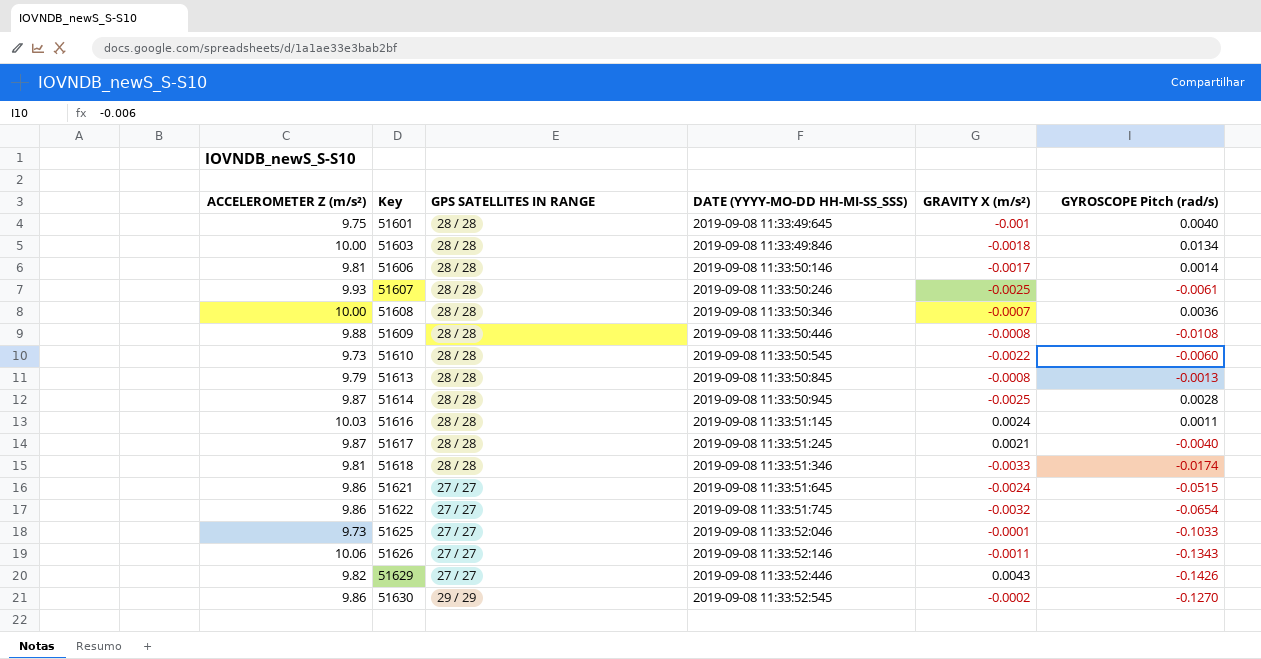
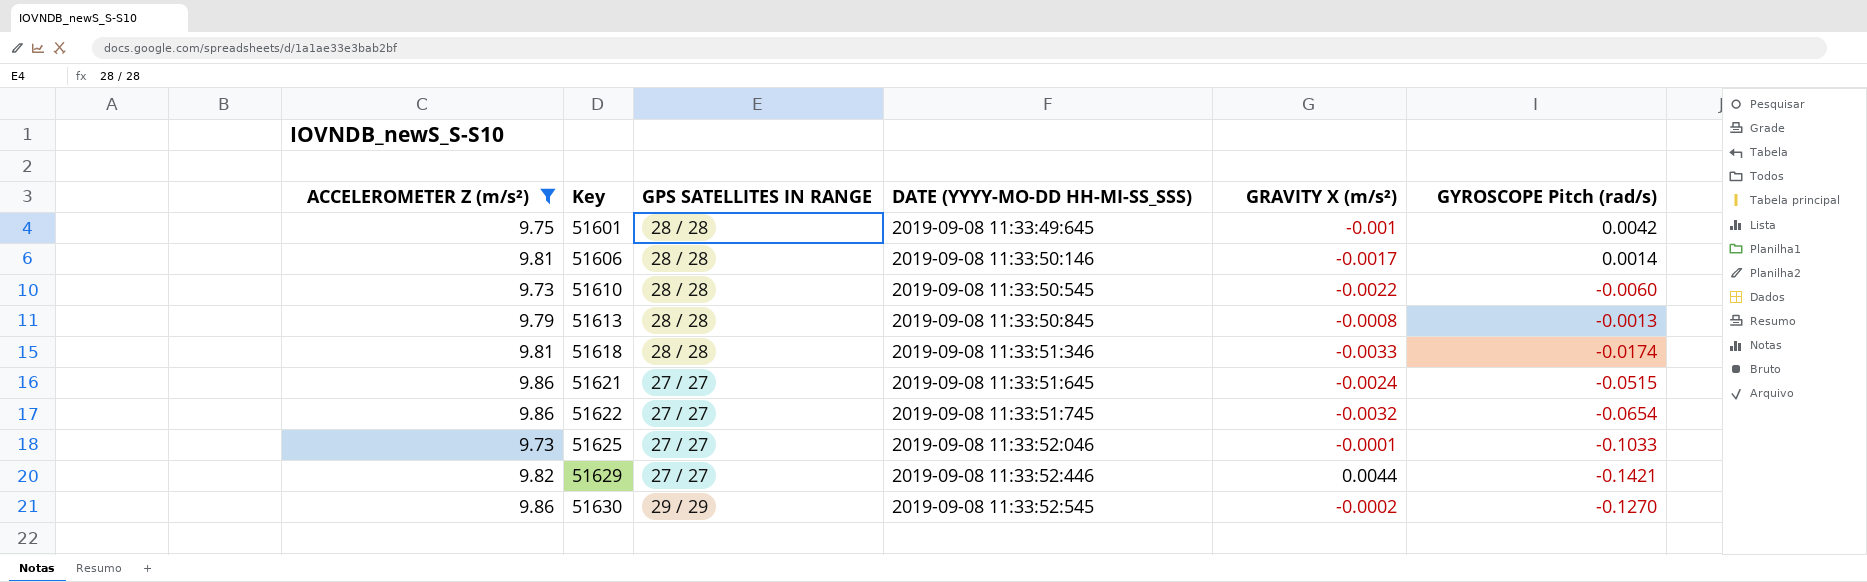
filter: none -> ACCELEROMETER Z (m/s²) <= 9.86
51601 | GYROSCOPE Pitch (rad/s): 0.0040 -> 0.0042
51629 | GRAVITY X (m/s²): 0.0043 -> 0.0044
51629 | GYROSCOPE Pitch (rad/s): -0.1426 -> -0.1421

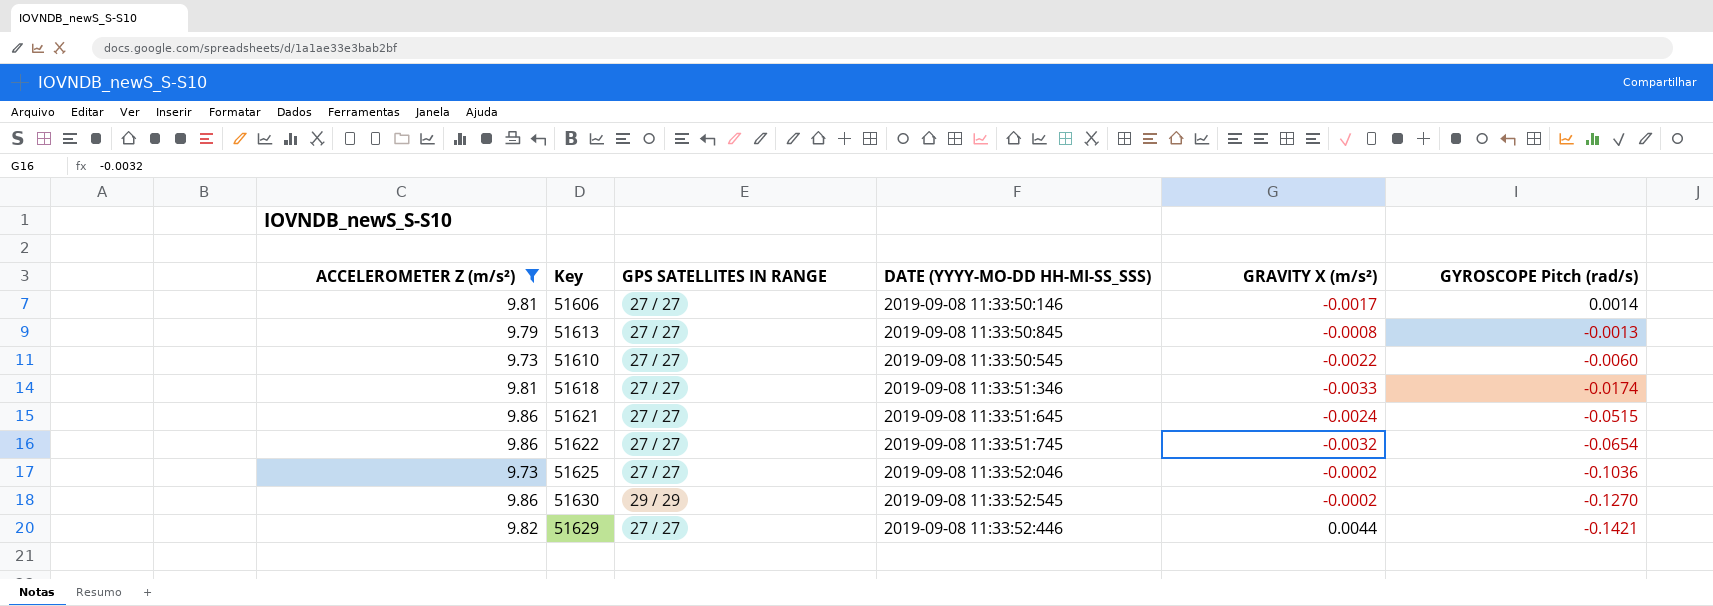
row order: Key ascending -> GYROSCOPE Pitch (rad/s) descending
row 51601: 9.75 | 28 / 28 | 2019-09-08 11:33:49:645 | -0.001 | 0.0042 -> none
51606 | GPS SATELLITES IN RANGE: 28 / 28 -> 27 / 27
51613 | GPS SATELLITES IN RANGE: 28 / 28 -> 27 / 27
51610 | GPS SATELLITES IN RANGE: 28 / 28 -> 27 / 27
51618 | GPS SATELLITES IN RANGE: 28 / 28 -> 27 / 27
51625 | GRAVITY X (m/s²): -0.0001 -> -0.0002
51625 | GYROSCOPE Pitch (rad/s): -0.1033 -> -0.1036

